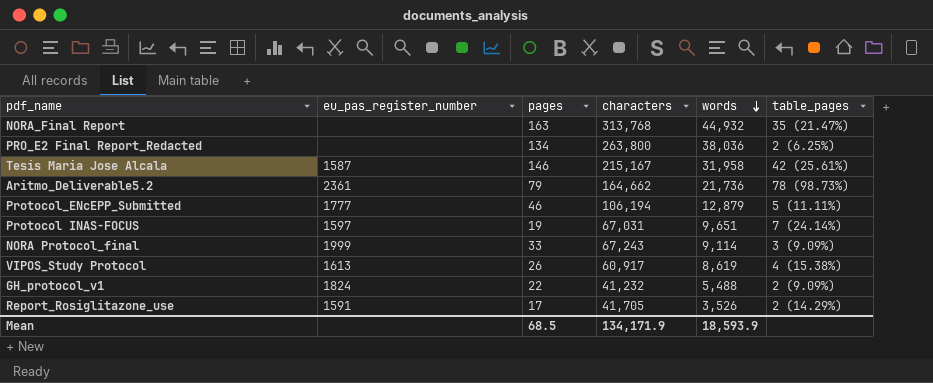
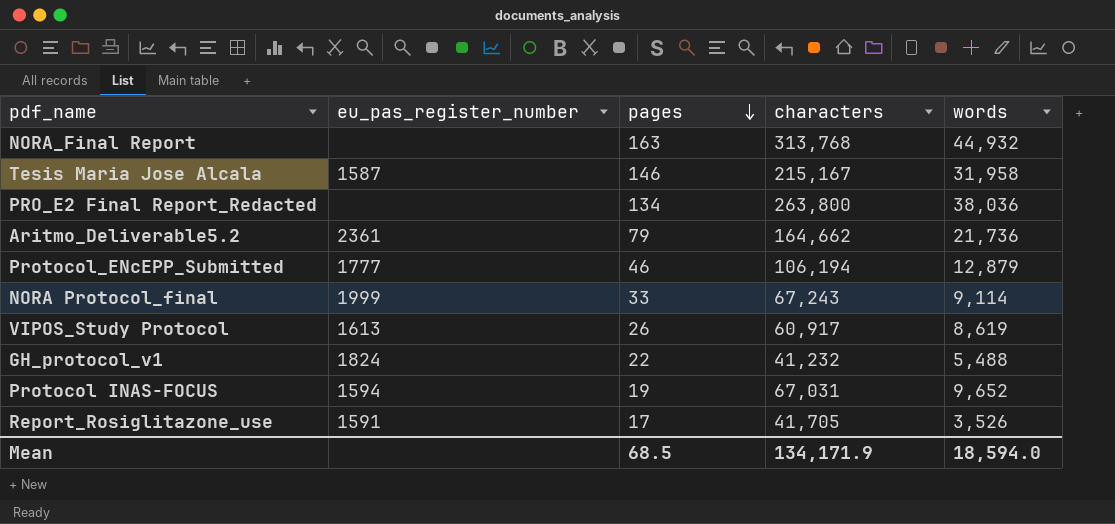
row order: words descending -> pages descending
column table_pages | position: 6 -> none
Protocol INAS-FOCUS | eu_pas_register_number: 1597 -> 1594
Protocol INAS-FOCUS | words: 9,651 -> 9,652
Mean | words: 18,593.9 -> 18,594.0

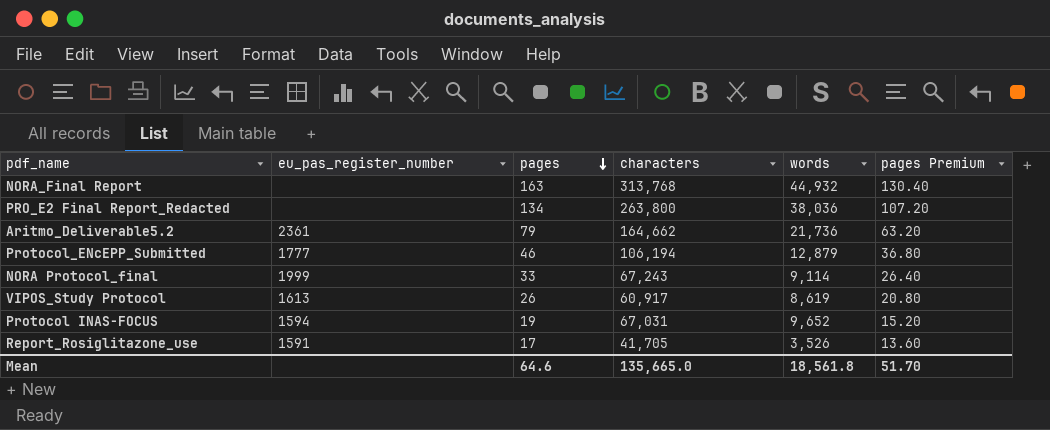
column pages Premium | formula: none -> [pages] * 0.8
row Tesis Maria Jose Alcala: 1587 | 146 | 215,167 | 31,958 -> none
row GH_protocol_v1: 1824 | 22 | 41,232 | 5,488 -> none
Mean | pages: 68.5 -> 64.6
Mean | characters: 134,171.9 -> 135,665.0
Mean | words: 18,594.0 -> 18,561.8

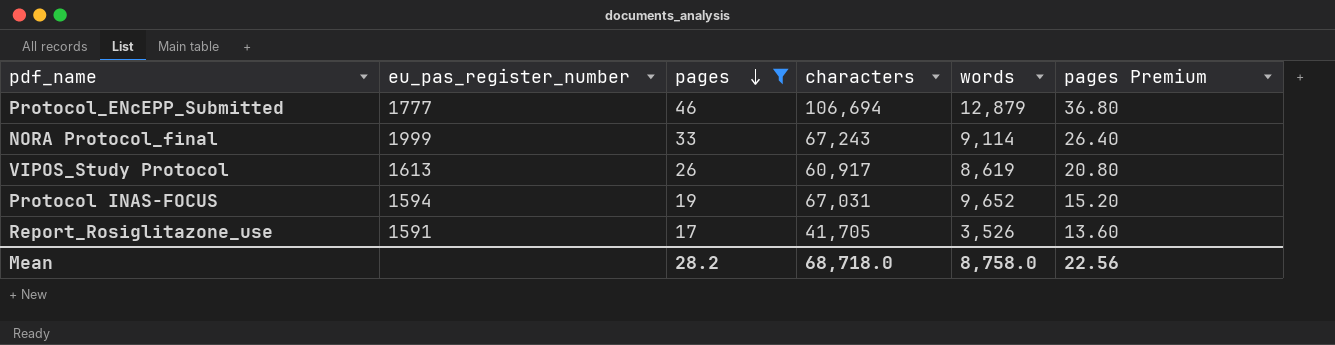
filter: none -> pages <= 46
Protocol_ENcEPP_Submitted | characters: 106,194 -> 106,694
Mean | pages: 64.6 -> 28.2
Mean | characters: 135,665.0 -> 68,718.0
Mean | words: 18,561.8 -> 8,758.0
Mean | pages Premium: 51.70 -> 22.56

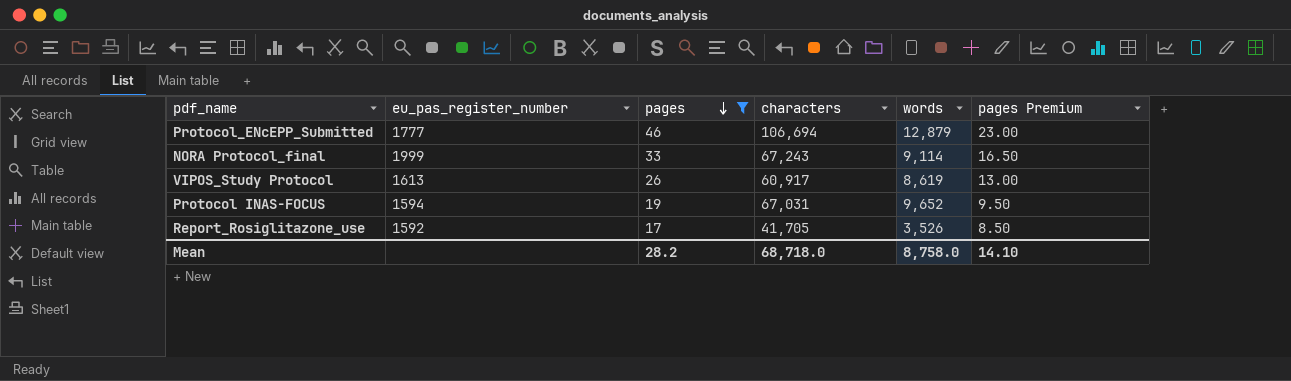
column pages Premium | formula: [pages] * 0.8 -> [pages] * 0.5
Report_Rosiglitazone_use | eu_pas_register_number: 1591 -> 1592
Mean | pages Premium: 22.56 -> 14.10

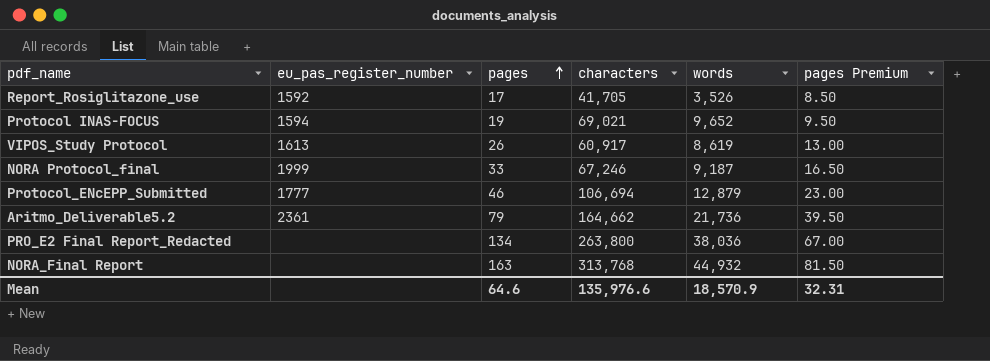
filter: pages <= 46 -> none
row order: pages descending -> pages ascending
Protocol INAS-FOCUS | characters: 67,031 -> 69,021
NORA Protocol_final | characters: 67,243 -> 67,246
NORA Protocol_final | words: 9,114 -> 9,187
Mean | pages: 28.2 -> 64.6
Mean | characters: 68,718.0 -> 135,976.6
Mean | words: 8,758.0 -> 18,570.9
Mean | pages Premium: 14.10 -> 32.31

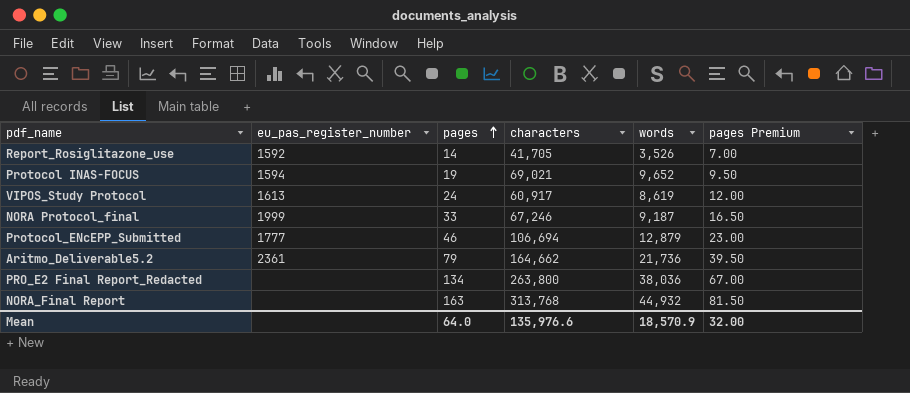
Report_Rosiglitazone_use | pages: 17 -> 14
Report_Rosiglitazone_use | pages Premium: 8.50 -> 7.00
VIPOS_Study Protocol | pages: 26 -> 24
VIPOS_Study Protocol | pages Premium: 13.00 -> 12.00
Mean | pages: 64.6 -> 64.0
Mean | pages Premium: 32.31 -> 32.00

